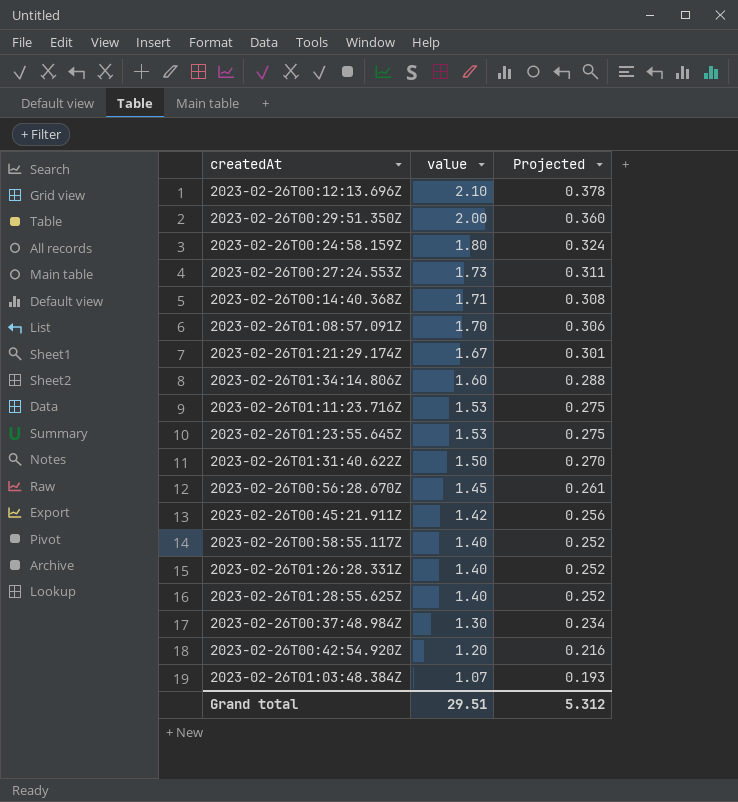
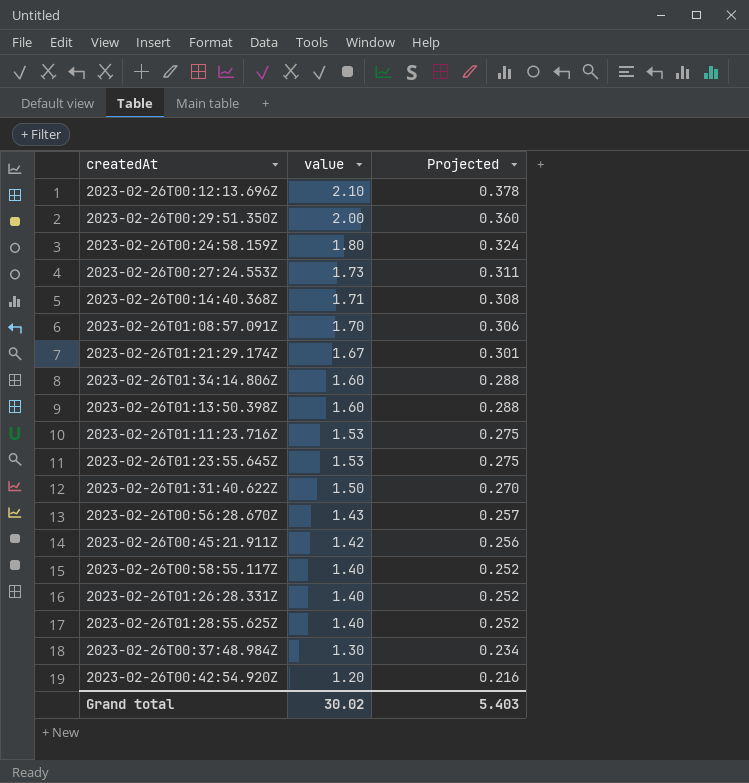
row 2023-02-26T01:03:48.384Z: 1.07 | 0.193 -> none
row 2023-02-26T01:13:50.398Z: none -> 1.60 | 0.288
2023-02-26T00:56:28.670Z | value: 1.45 -> 1.43
2023-02-26T00:56:28.670Z | Projected: 0.261 -> 0.257
Grand total | value: 29.51 -> 30.02
Grand total | Projected: 5.312 -> 5.403

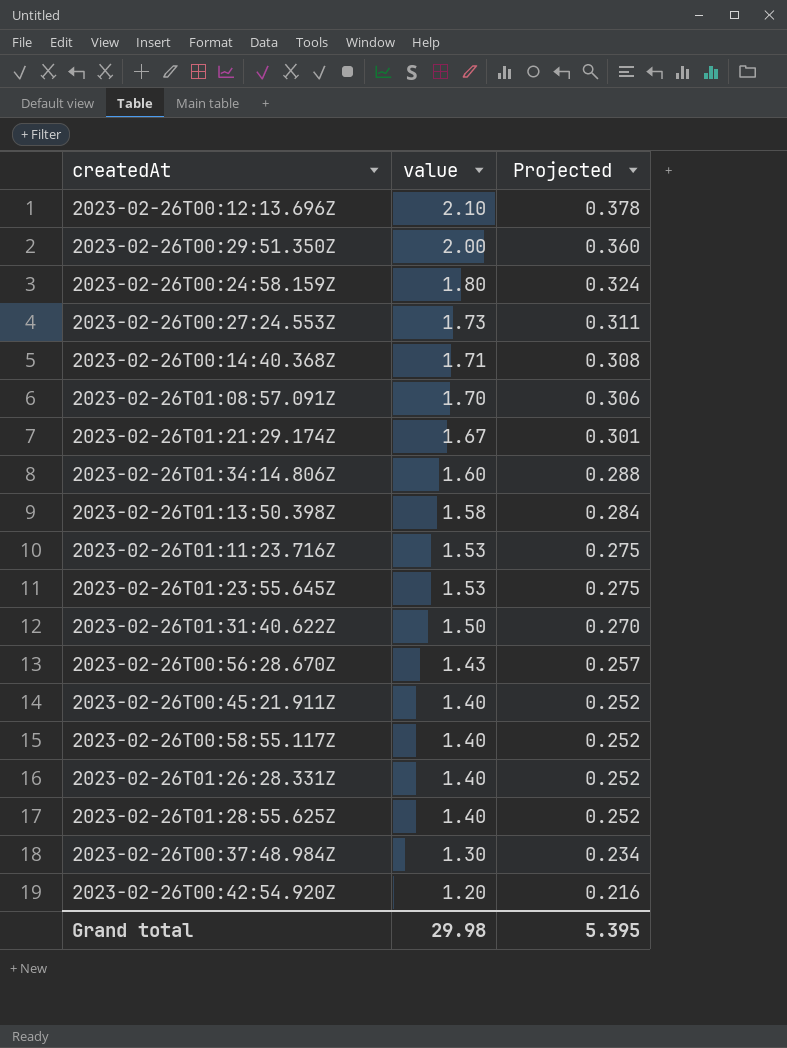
2023-02-26T01:13:50.398Z | value: 1.60 -> 1.58
2023-02-26T01:13:50.398Z | Projected: 0.288 -> 0.284
2023-02-26T00:45:21.911Z | value: 1.42 -> 1.40
2023-02-26T00:45:21.911Z | Projected: 0.256 -> 0.252
Grand total | value: 30.02 -> 29.98
Grand total | Projected: 5.403 -> 5.395

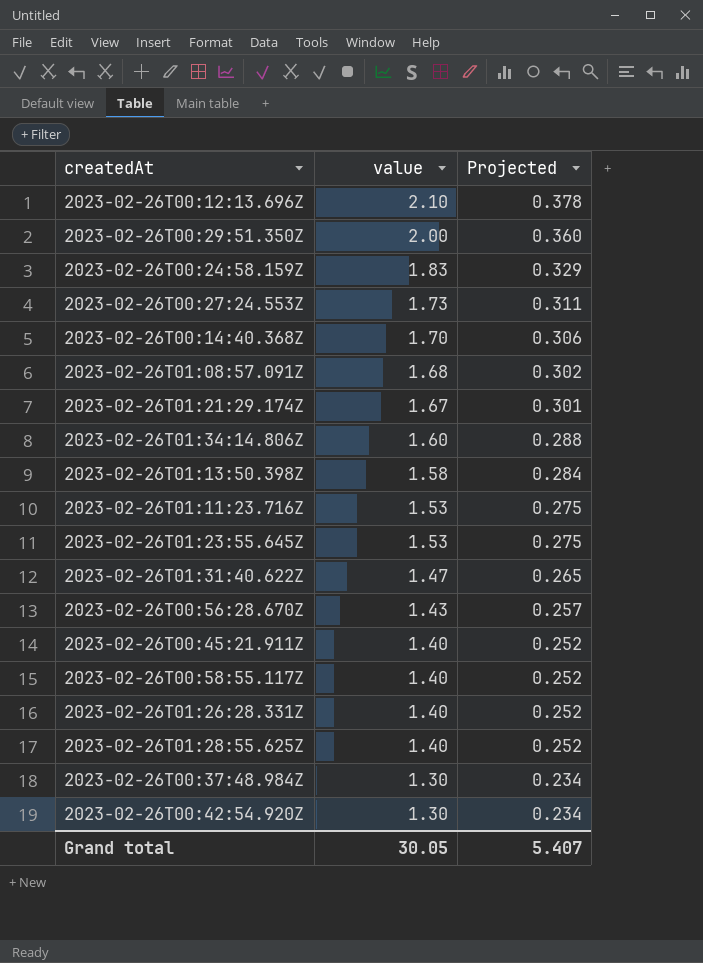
2023-02-26T00:24:58.159Z | value: 1.80 -> 1.83
2023-02-26T00:24:58.159Z | Projected: 0.324 -> 0.329
2023-02-26T00:14:40.368Z | value: 1.71 -> 1.70
2023-02-26T00:14:40.368Z | Projected: 0.308 -> 0.306
2023-02-26T01:08:57.091Z | value: 1.70 -> 1.68
2023-02-26T01:08:57.091Z | Projected: 0.306 -> 0.302
2023-02-26T01:31:40.622Z | value: 1.50 -> 1.47
2023-02-26T01:31:40.622Z | Projected: 0.270 -> 0.265
2023-02-26T00:42:54.920Z | value: 1.20 -> 1.30
2023-02-26T00:42:54.920Z | Projected: 0.216 -> 0.234
Grand total | value: 29.98 -> 30.05
Grand total | Projected: 5.395 -> 5.407

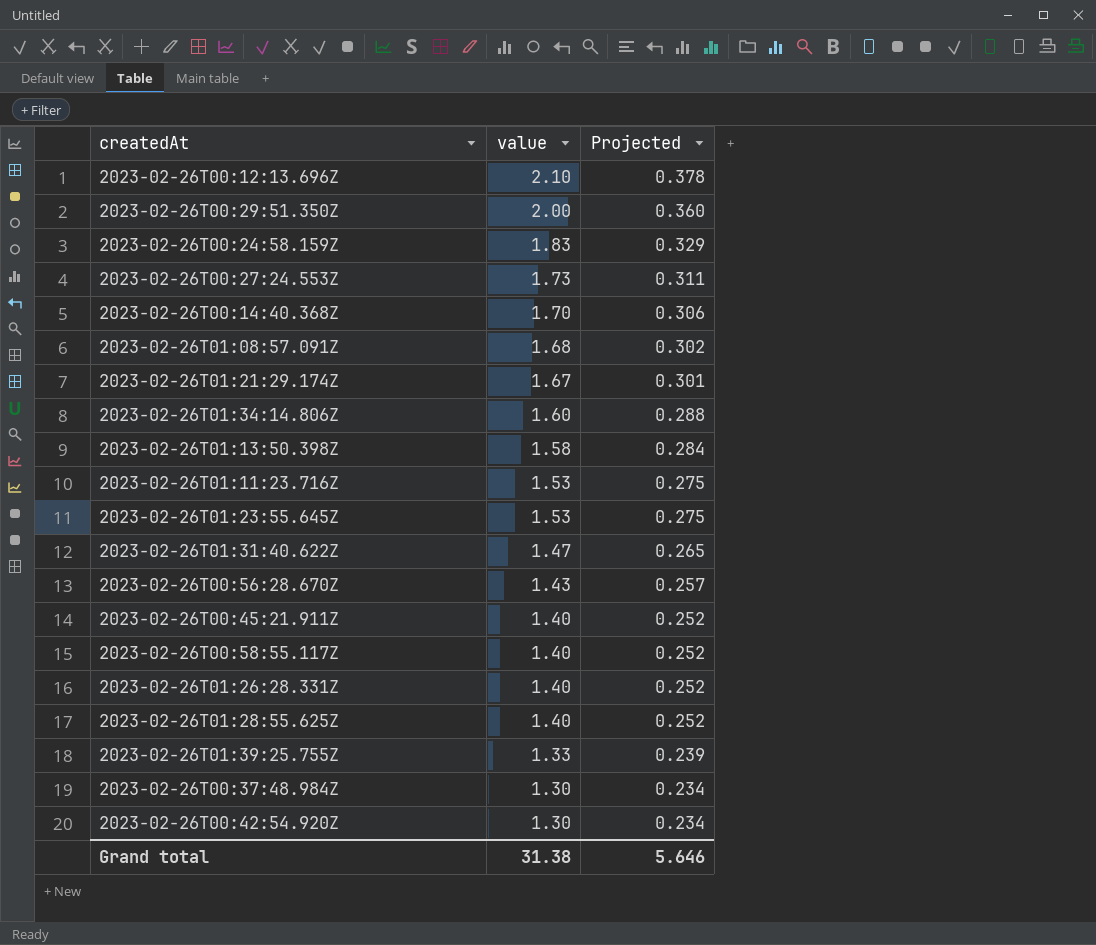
row 2023-02-26T01:39:25.755Z: none -> 1.33 | 0.239
Grand total | value: 30.05 -> 31.38
Grand total | Projected: 5.407 -> 5.646

